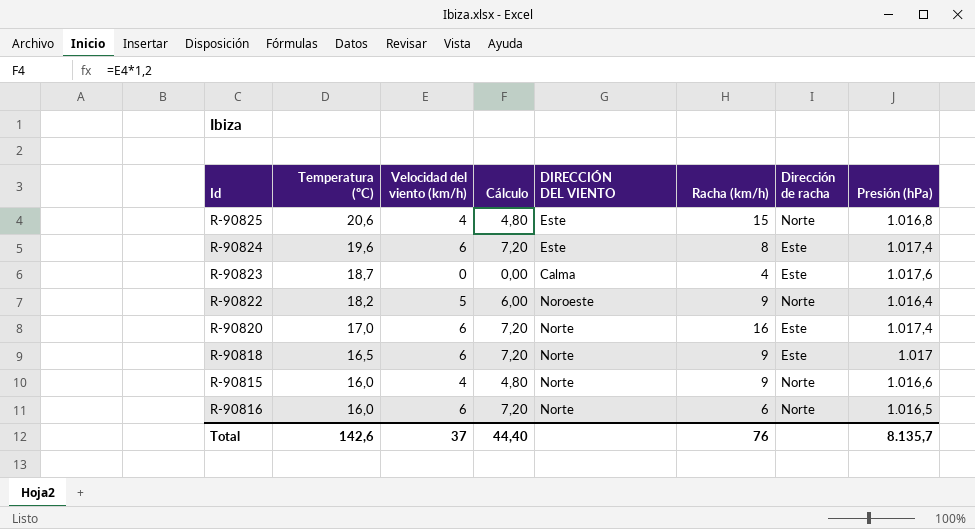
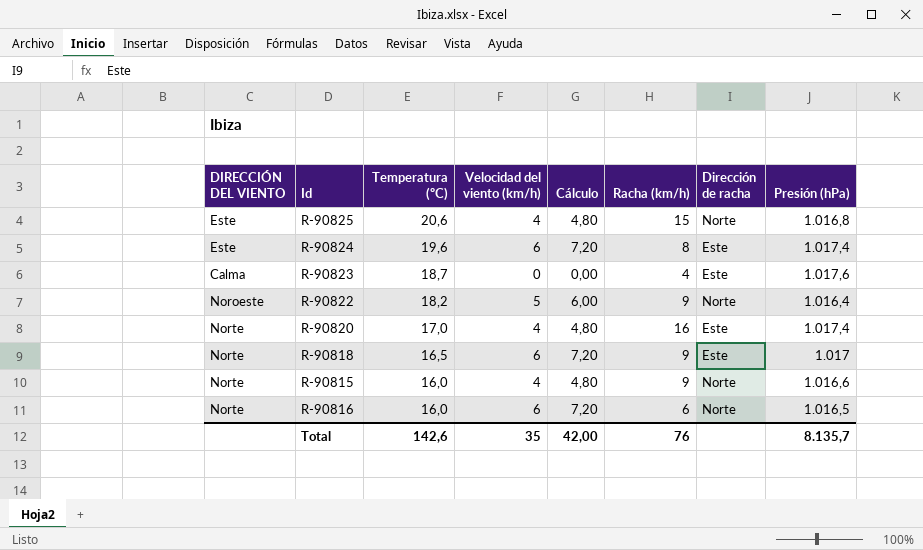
column DIRECCIÓN DEL VIENTO | position: 5 -> 1
R-90820 | Velocidad del viento (km/h): 6 -> 4
R-90820 | Cálculo: 7,20 -> 4,80
Total | Velocidad del viento (km/h): 37 -> 35
Total | Cálculo: 44,40 -> 42,00

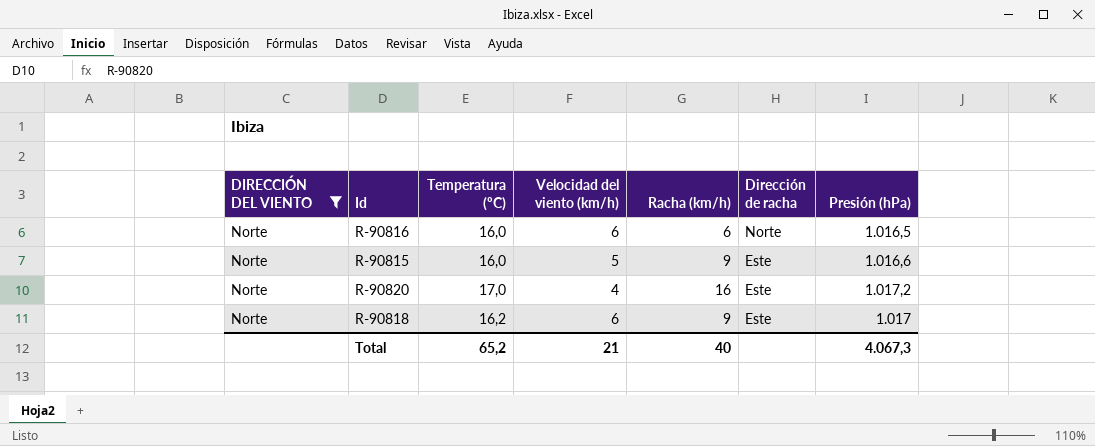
filter: none -> DIRECCIÓN DEL VIENTO = Norte
row order: Temperatura (ºC) descending -> Dirección de racha descending
column Cálculo | formula: [Velocidad del viento (km/h)] * 1,2 -> none
R-90815 | Velocidad del viento (km/h): 4 -> 5
R-90815 | Dirección de racha: Norte -> Este
R-90820 | Presión (hPa): 1.017,4 -> 1.017,2
R-90818 | Temperatura (ºC): 16,5 -> 16,2
Total | Temperatura (ºC): 142,6 -> 65,2
Total | Velocidad del viento (km/h): 35 -> 21
Total | Racha (km/h): 76 -> 40
Total | Presión (hPa): 8.135,7 -> 4.067,3

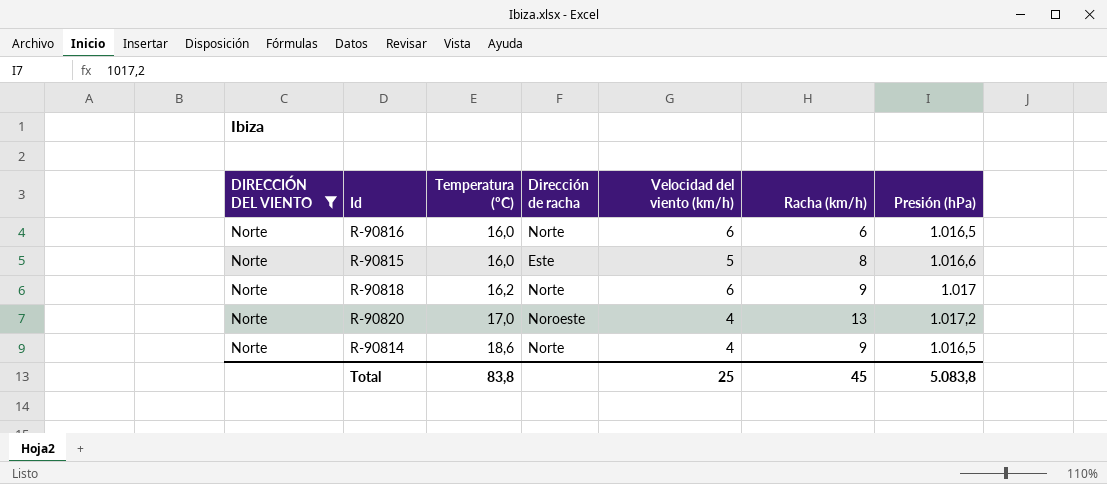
row order: Dirección de racha descending -> Temperatura (ºC) ascending
column Dirección de racha | position: 6 -> 4
R-90815 | Racha (km/h): 9 -> 8
R-90818 | Dirección de racha: Este -> Norte
R-90820 | Dirección de racha: Este -> Noroeste
R-90820 | Racha (km/h): 16 -> 13
row R-90814: none -> Norte | 18,6 | Norte | 4 | 9 | 1.016,5
Total | Temperatura (ºC): 65,2 -> 83,8
Total | Velocidad del viento (km/h): 21 -> 25
Total | Racha (km/h): 40 -> 45
Total | Presión (hPa): 4.067,3 -> 5.083,8

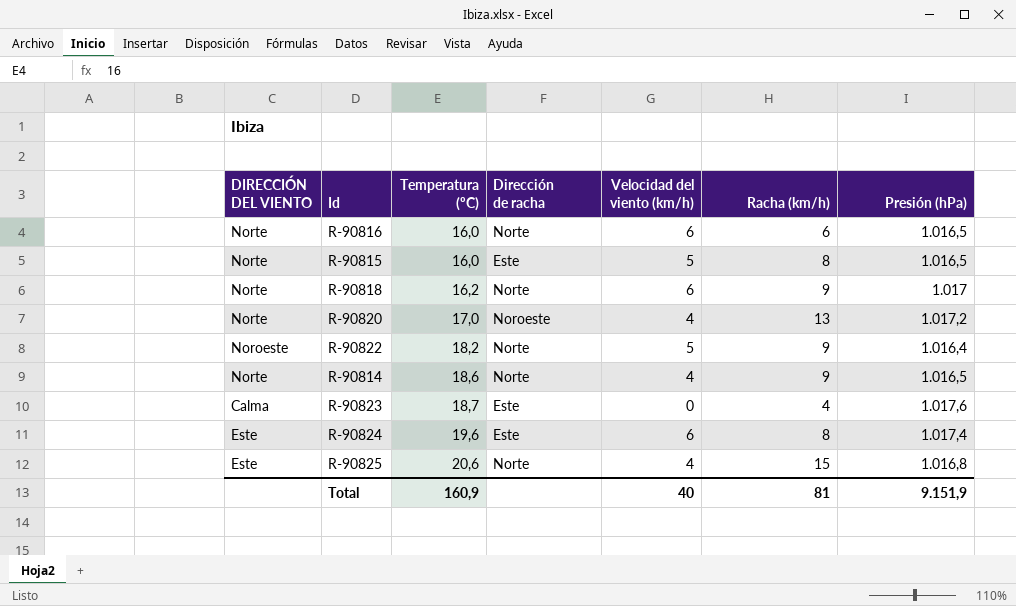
filter: DIRECCIÓN DEL VIENTO = Norte -> none
R-90815 | Presión (hPa): 1.016,6 -> 1.016,5
Total | Temperatura (ºC): 83,8 -> 160,9
Total | Velocidad del viento (km/h): 25 -> 40
Total | Racha (km/h): 45 -> 81
Total | Presión (hPa): 5.083,8 -> 9.151,9

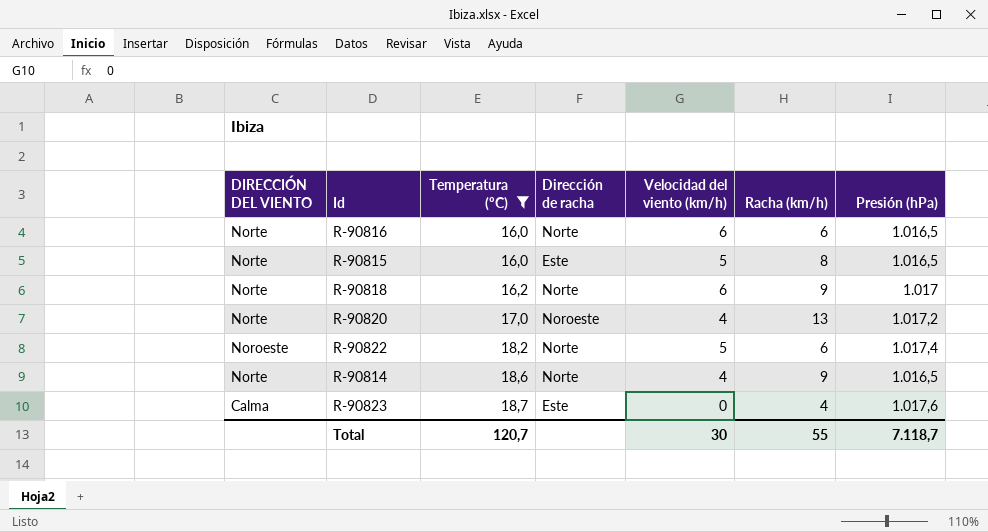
filter: none -> Temperatura (ºC) <= 18,7
R-90822 | Racha (km/h): 9 -> 6
R-90822 | Presión (hPa): 1.016,4 -> 1.017,4
Total | Temperatura (ºC): 160,9 -> 120,7
Total | Velocidad del viento (km/h): 40 -> 30
Total | Racha (km/h): 81 -> 55
Total | Presión (hPa): 9.151,9 -> 7.118,7

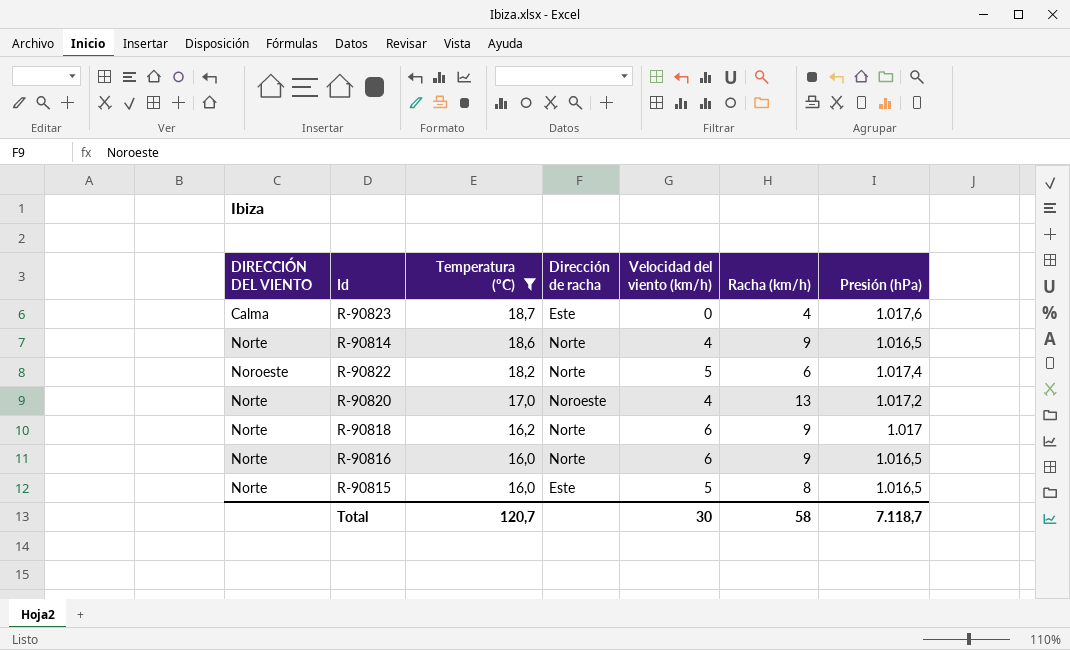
row order: Temperatura (ºC) ascending -> Temperatura (ºC) descending
R-90816 | Racha (km/h): 6 -> 9
Total | Racha (km/h): 55 -> 58

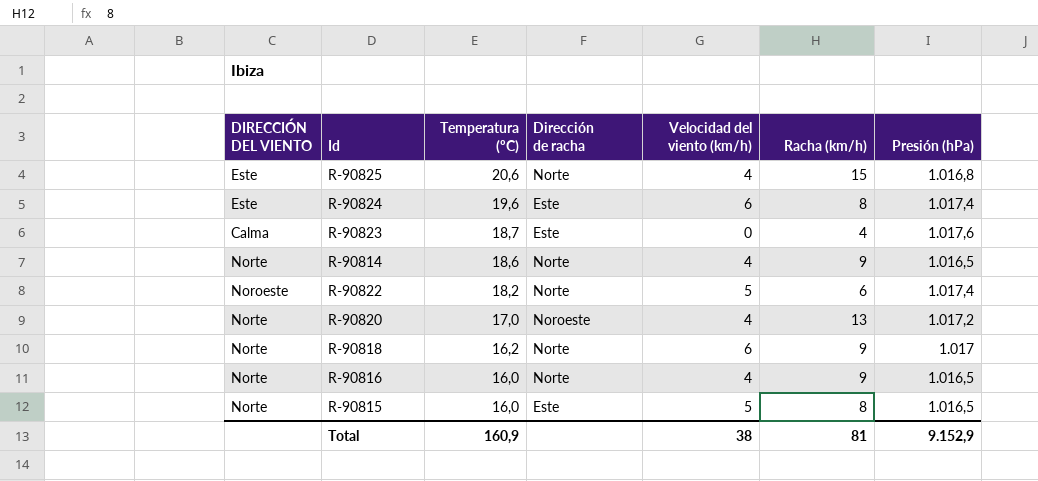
filter: Temperatura (ºC) <= 18,7 -> none
R-90816 | Velocidad del viento (km/h): 6 -> 4
Total | Temperatura (ºC): 120,7 -> 160,9
Total | Velocidad del viento (km/h): 30 -> 38
Total | Racha (km/h): 58 -> 81
Total | Presión (hPa): 7.118,7 -> 9.152,9

